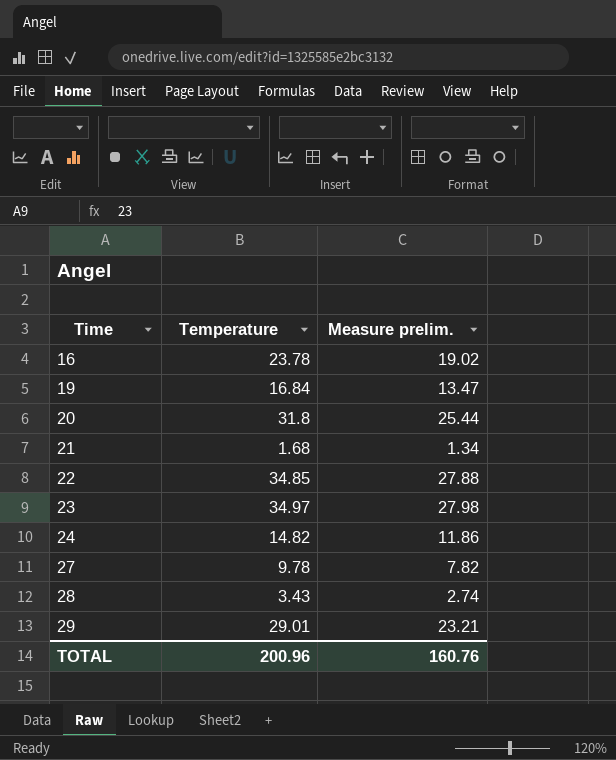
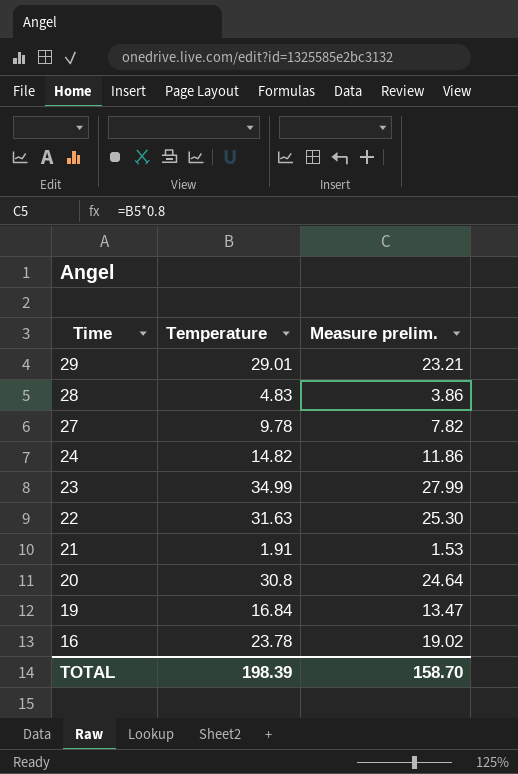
row order: Time ascending -> Time descending
28 | Temperature: 3.43 -> 4.83
28 | Measure prelim.: 2.74 -> 3.86
23 | Temperature: 34.97 -> 34.99
23 | Measure prelim.: 27.98 -> 27.99
22 | Temperature: 34.85 -> 31.63
22 | Measure prelim.: 27.88 -> 25.30
21 | Temperature: 1.68 -> 1.91
21 | Measure prelim.: 1.34 -> 1.53
20 | Temperature: 31.8 -> 30.8
20 | Measure prelim.: 25.44 -> 24.64
TOTAL | Temperature: 200.96 -> 198.39
TOTAL | Measure prelim.: 160.76 -> 158.70

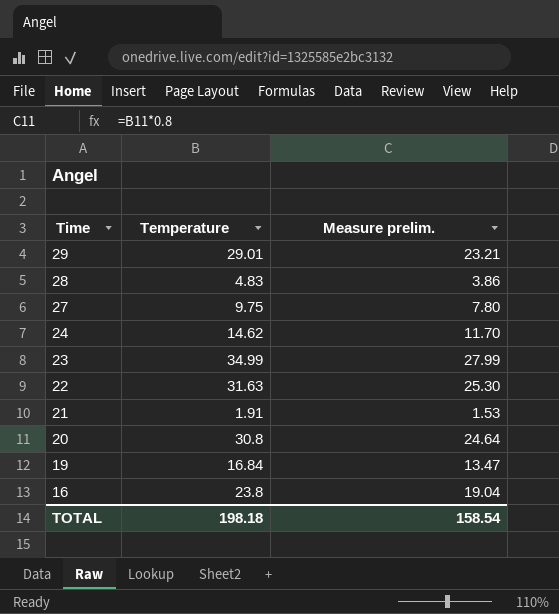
27 | Temperature: 9.78 -> 9.75
27 | Measure prelim.: 7.82 -> 7.80
24 | Temperature: 14.82 -> 14.62
24 | Measure prelim.: 11.86 -> 11.70
16 | Temperature: 23.78 -> 23.8
16 | Measure prelim.: 19.02 -> 19.04
TOTAL | Temperature: 198.39 -> 198.18
TOTAL | Measure prelim.: 158.70 -> 158.54

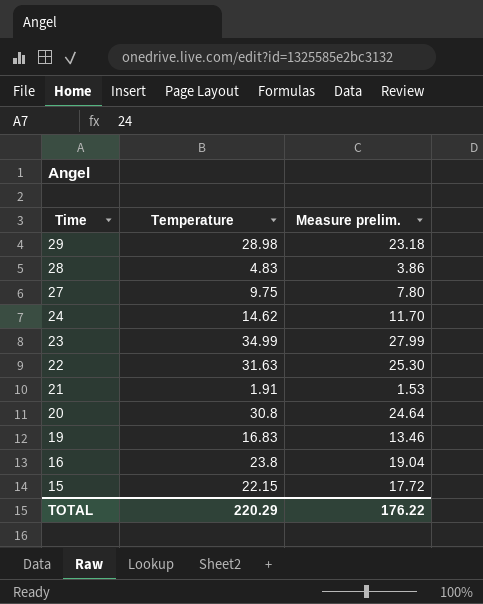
29 | Temperature: 29.01 -> 28.98
29 | Measure prelim.: 23.21 -> 23.18
19 | Temperature: 16.84 -> 16.83
19 | Measure prelim.: 13.47 -> 13.46
row 15: none -> 22.15 | 17.72
TOTAL | Temperature: 198.18 -> 220.29
TOTAL | Measure prelim.: 158.54 -> 176.22

